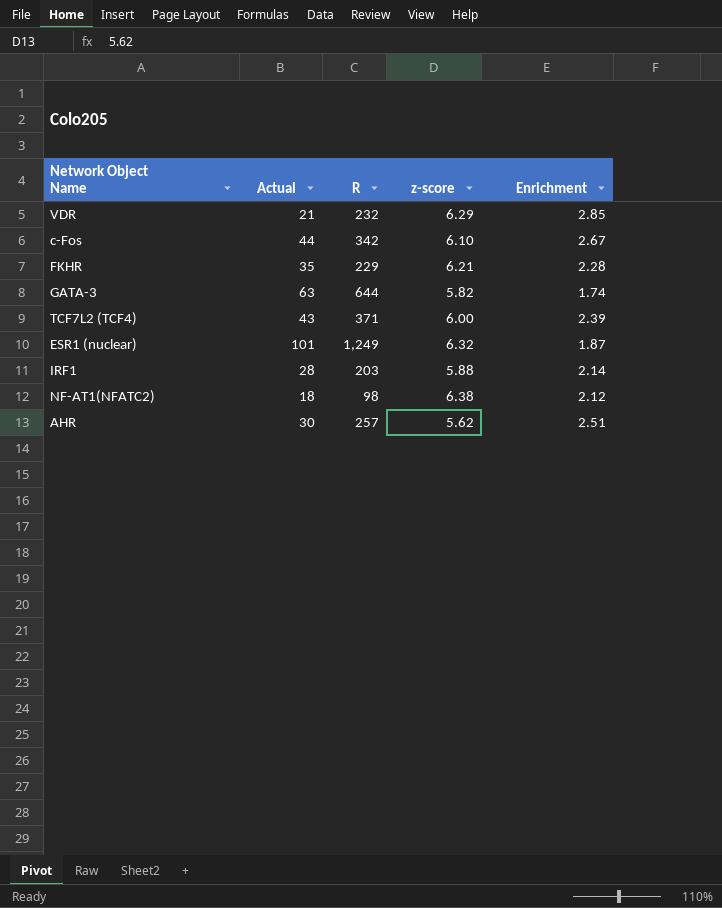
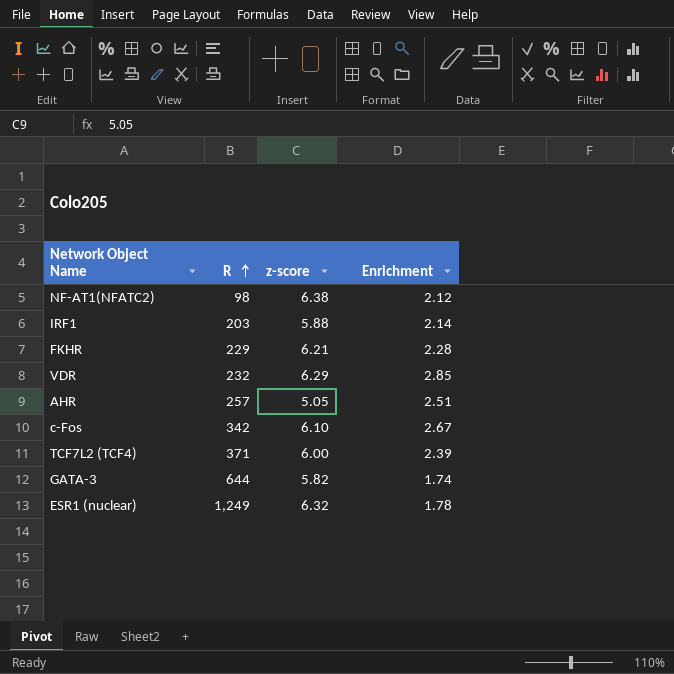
row order: none -> R ascending
column Actual | position: 2 -> none
AHR | z-score: 5.62 -> 5.05
ESR1 (nuclear) | Enrichment: 1.87 -> 1.78

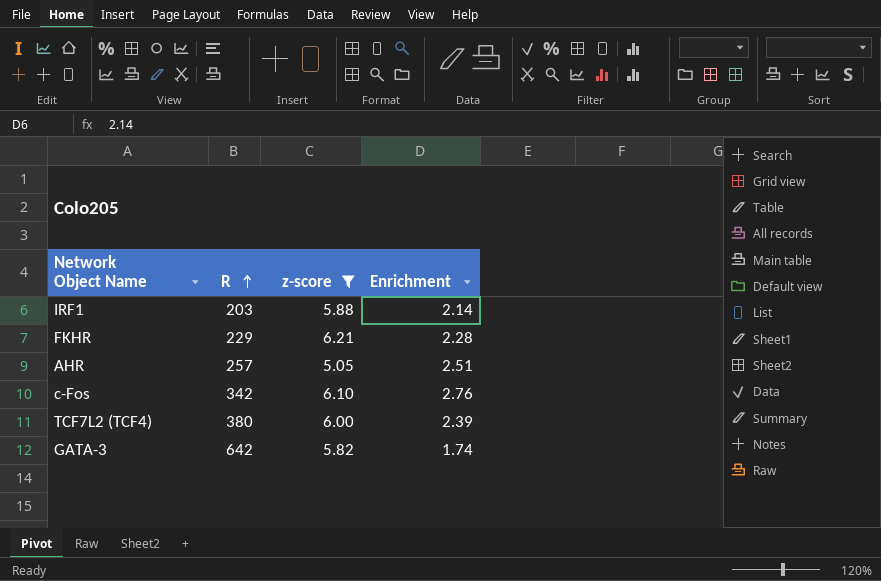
filter: none -> z-score <= 6.21
c-Fos | Enrichment: 2.67 -> 2.76
TCF7L2 (TCF4) | R: 371 -> 380
GATA-3 | R: 644 -> 642

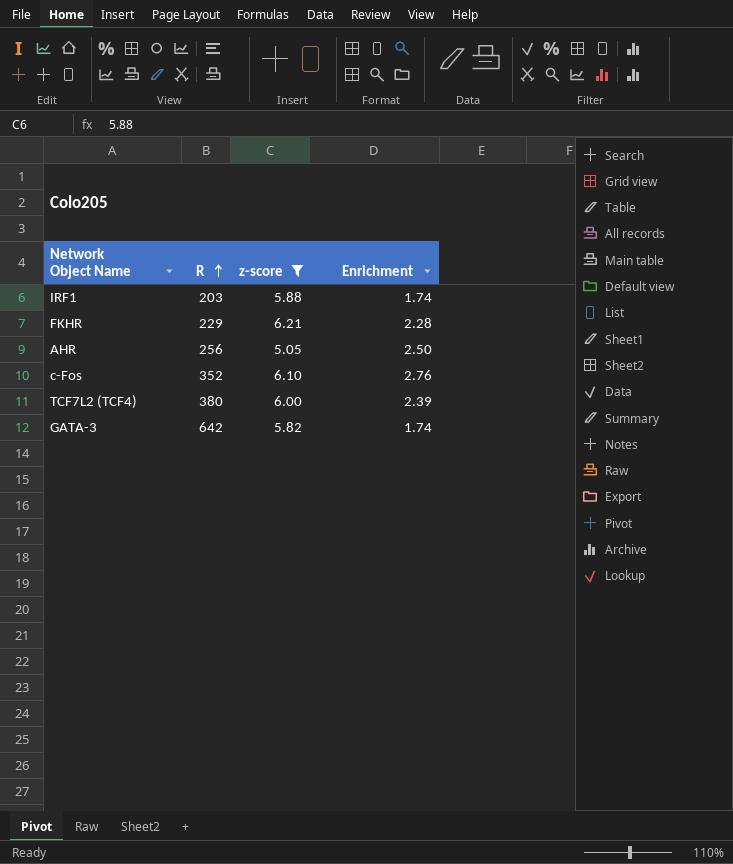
IRF1 | Enrichment: 2.14 -> 1.74
AHR | R: 257 -> 256
AHR | Enrichment: 2.51 -> 2.50
c-Fos | R: 342 -> 352

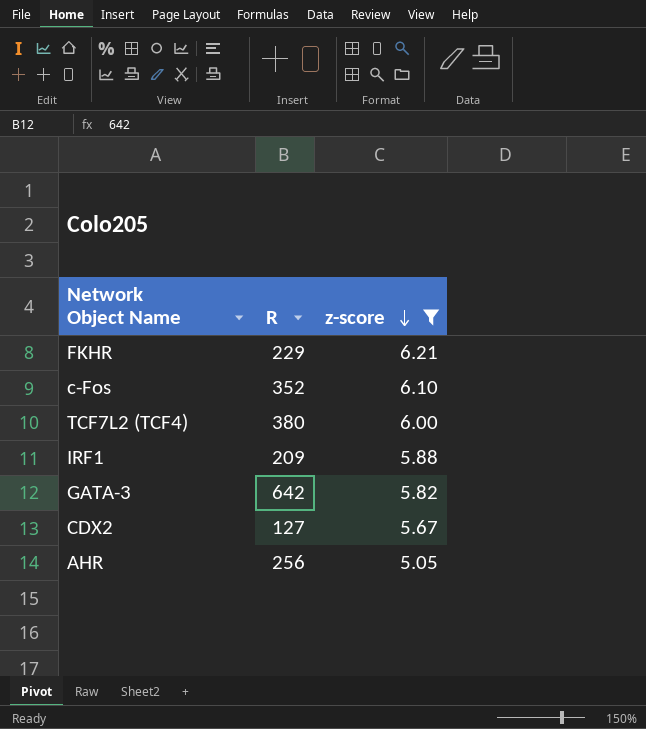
row order: R ascending -> z-score descending
column Enrichment | position: 4 -> none
IRF1 | R: 203 -> 209
row CDX2: none -> 127 | 5.67

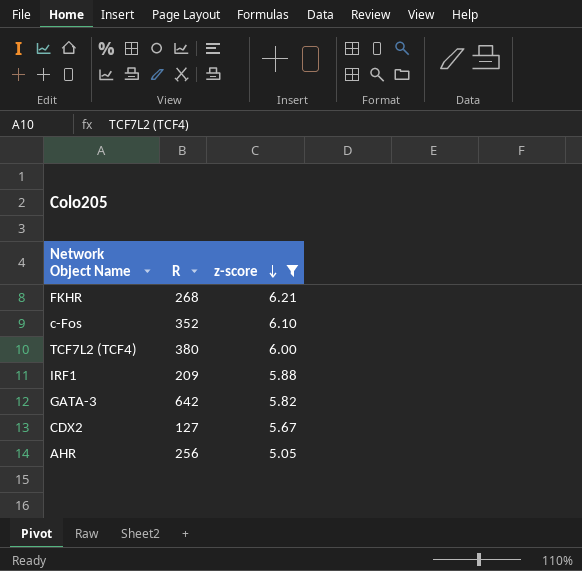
FKHR | R: 229 -> 268

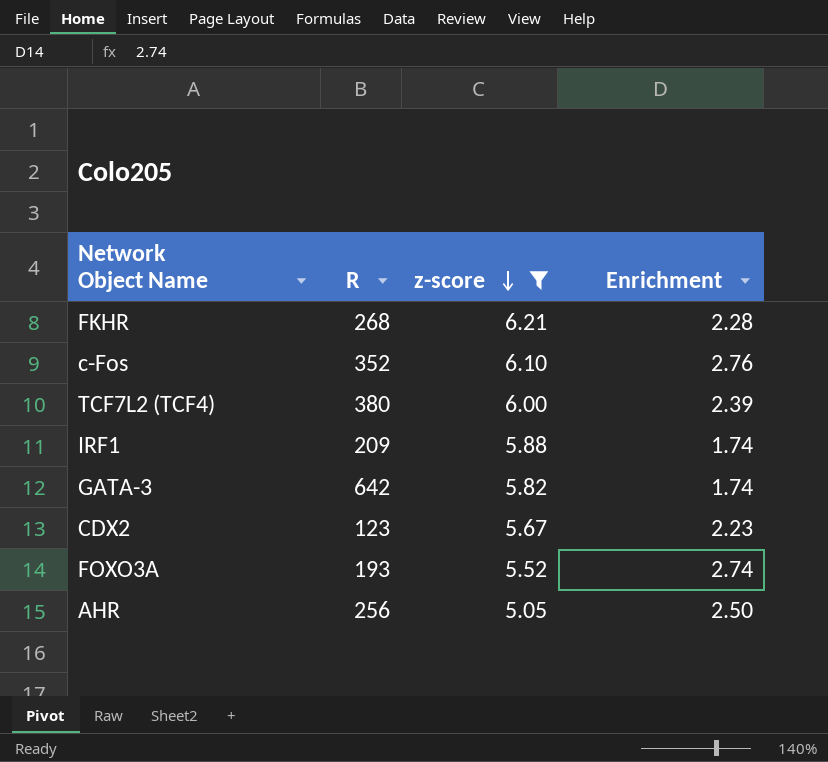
column Enrichment | position: none -> 4
CDX2 | R: 127 -> 123
row FOXO3A: none -> 193 | 5.52 | 2.74

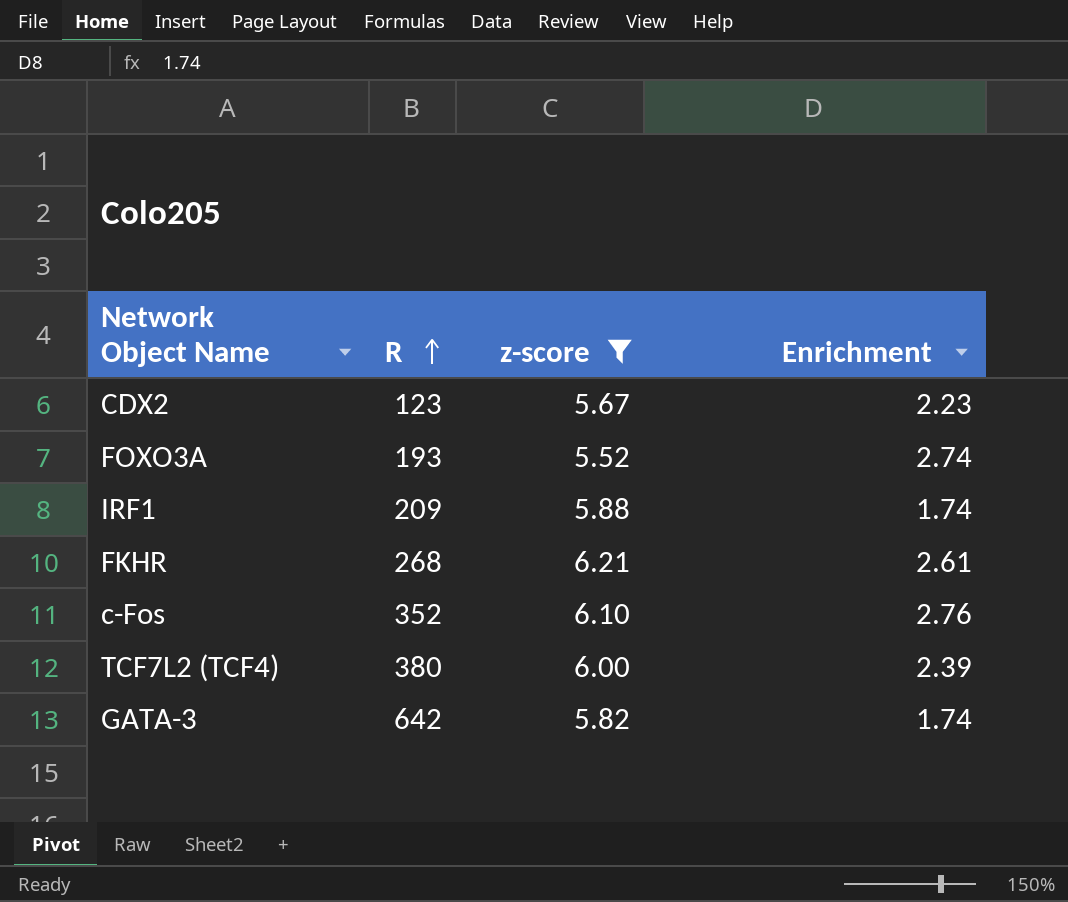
row order: z-score descending -> R ascending
row AHR: 256 | 5.05 | 2.50 -> none
FKHR | Enrichment: 2.28 -> 2.61

